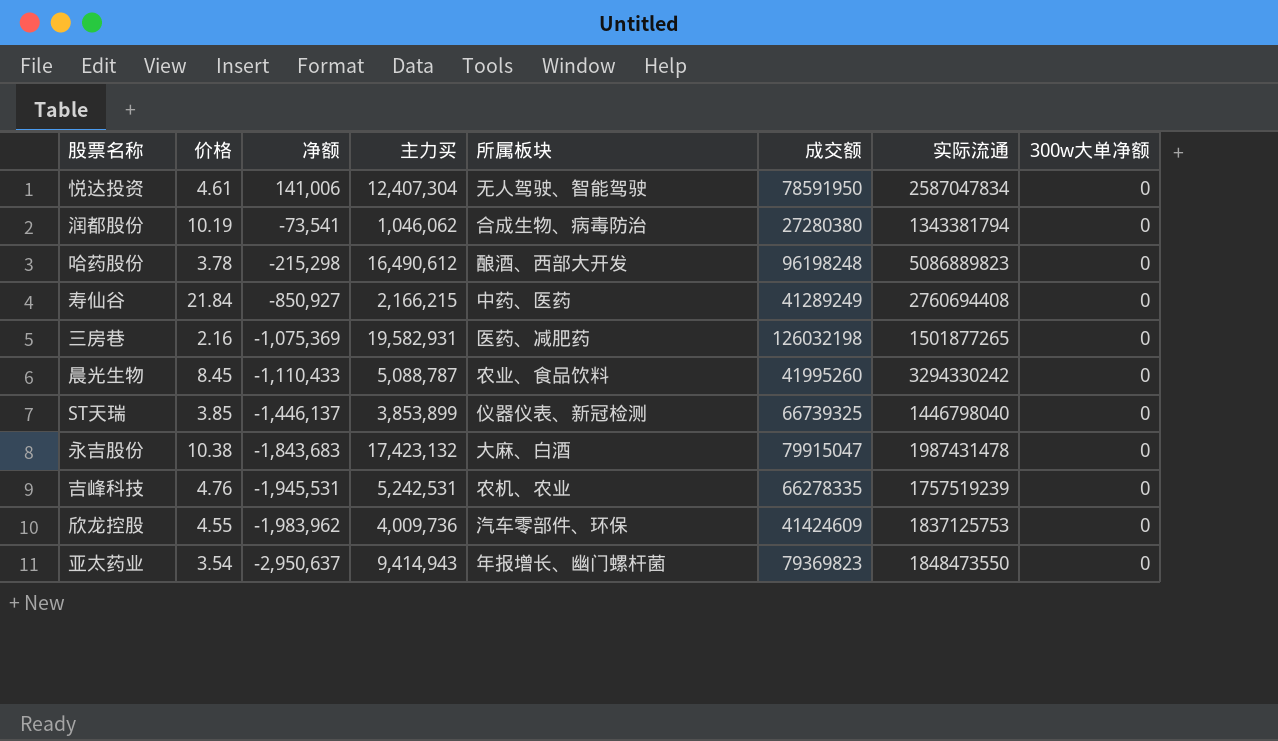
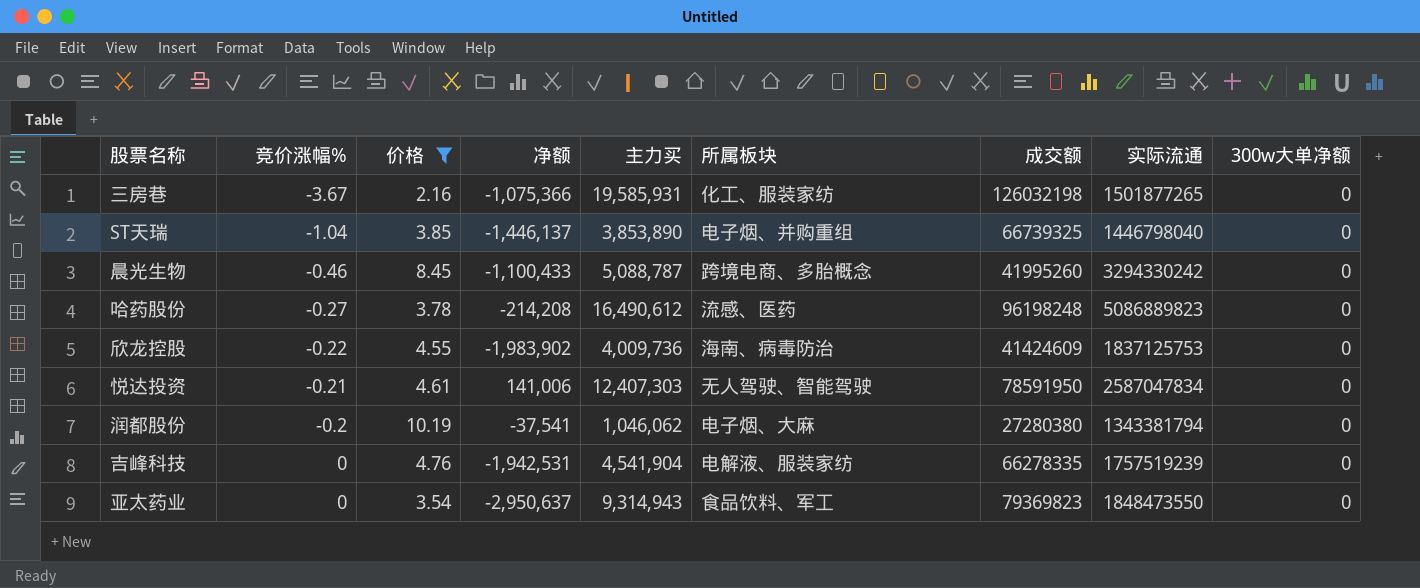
filter: none -> 价格 <= 10.19
row order: 净额 descending -> 竞价涨幅% ascending
column 竞价涨幅% | position: none -> 2
三房巷 | 净额: -1,075,369 -> -1,075,366
三房巷 | 主力买: 19,582,931 -> 19,585,931
三房巷 | 所属板块: 医药、减肥药 -> 化工、服装家纺
ST天瑞 | 主力买: 3,853,899 -> 3,853,890
ST天瑞 | 所属板块: 仪器仪表、新冠检测 -> 电子烟、并购重组
晨光生物 | 净额: -1,110,433 -> -1,100,433
晨光生物 | 所属板块: 农业、食品饮料 -> 跨境电商、多胎概念
哈药股份 | 净额: -215,298 -> -214,208
哈药股份 | 所属板块: 酿酒、西部大开发 -> 流感、医药
欣龙控股 | 净额: -1,983,962 -> -1,983,902
欣龙控股 | 所属板块: 汽车零部件、环保 -> 海南、病毒防治
悦达投资 | 主力买: 12,407,304 -> 12,407,303
润都股份 | 净额: -73,541 -> -37,541
润都股份 | 所属板块: 合成生物、病毒防治 -> 电子烟、大麻
吉峰科技 | 净额: -1,945,531 -> -1,942,531
吉峰科技 | 主力买: 5,242,531 -> 4,541,904
吉峰科技 | 所属板块: 农机、农业 -> 电解液、服装家纺
亚太药业 | 主力买: 9,414,943 -> 9,314,943
亚太药业 | 所属板块: 年报增长、幽门螺杆菌 -> 食品饮料、军工

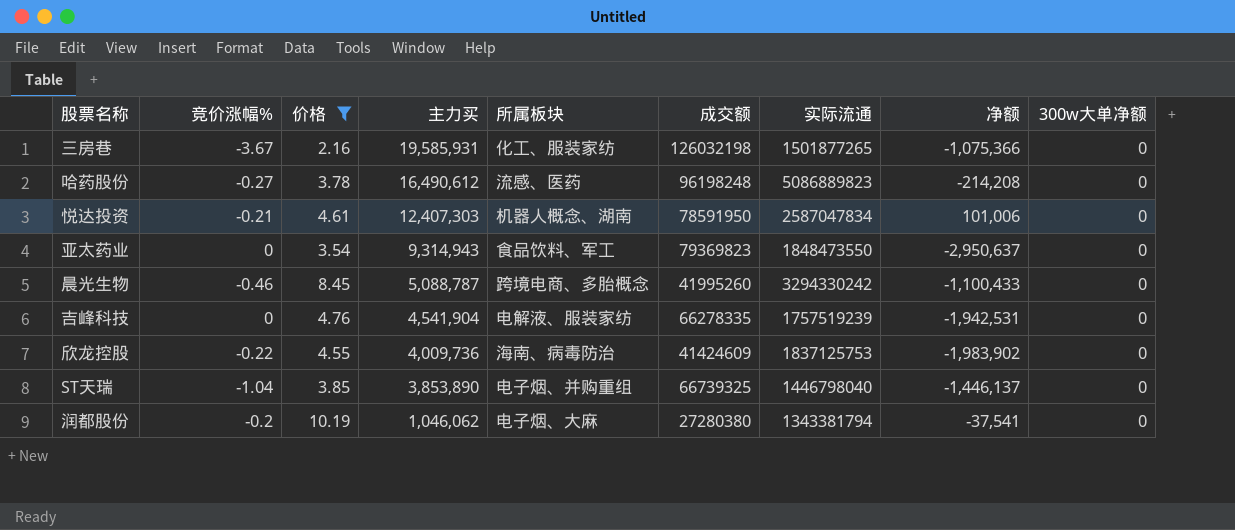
row order: 竞价涨幅% ascending -> 主力买 descending
column 净额 | position: 4 -> 8
悦达投资 | 所属板块: 无人驾驶、智能驾驶 -> 机器人概念、湖南
悦达投资 | 净额: 141,006 -> 101,006

